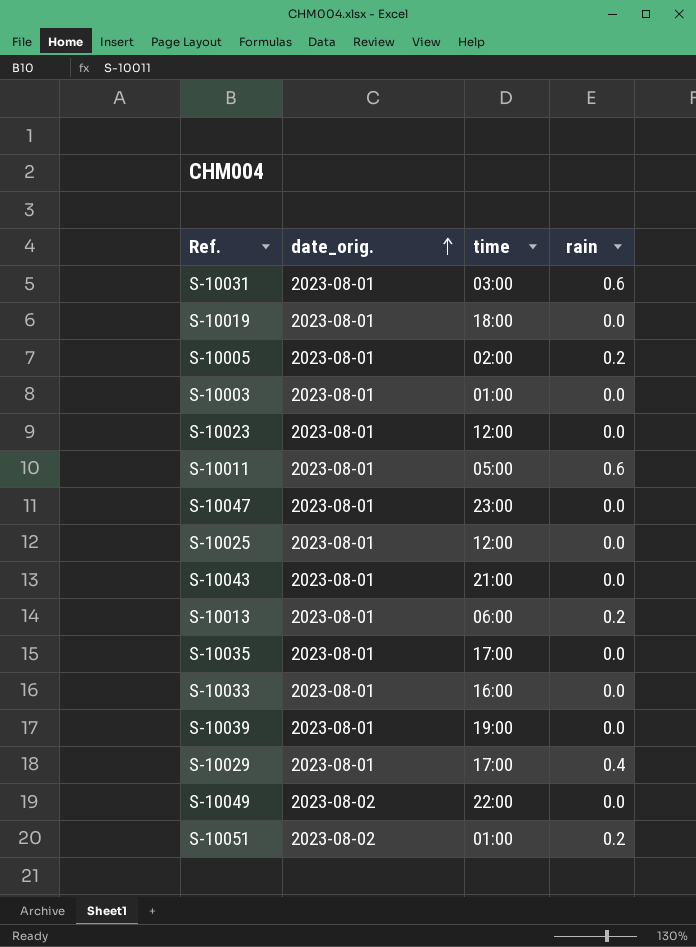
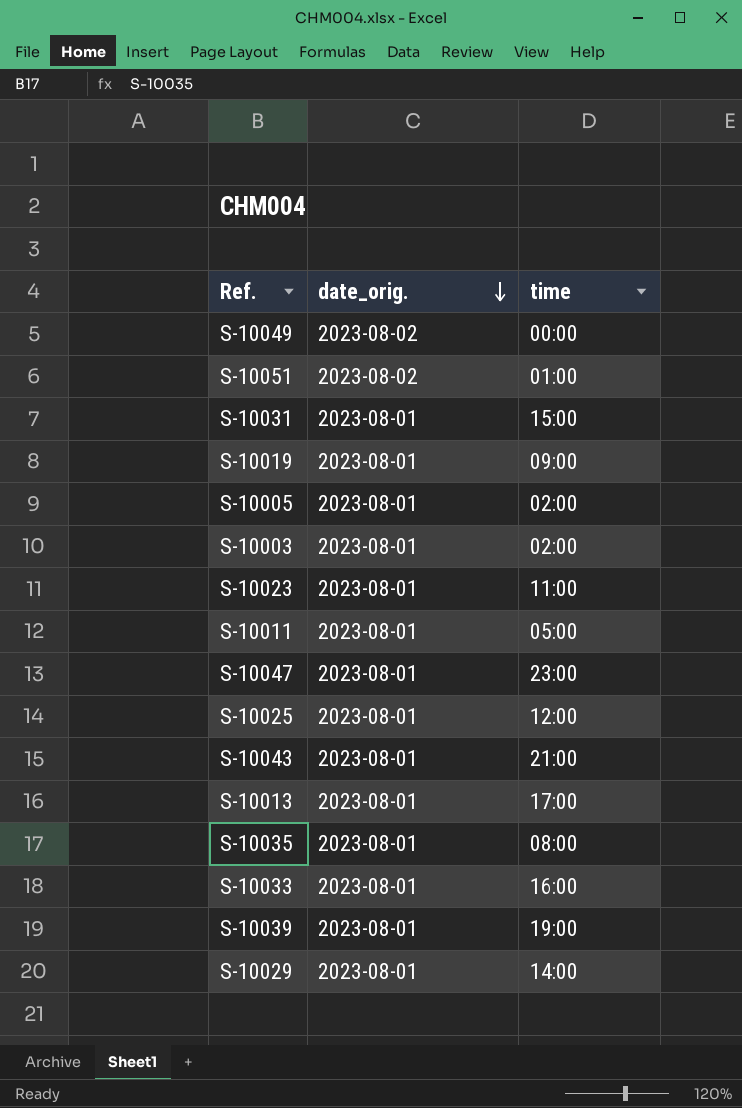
row order: date_orig. ascending -> date_orig. descending
column rain | position: 4 -> none
S-10049 | time: 22:00 -> 00:00
S-10031 | time: 03:00 -> 15:00
S-10019 | time: 18:00 -> 09:00
S-10003 | time: 01:00 -> 02:00
S-10023 | time: 12:00 -> 11:00
S-10013 | time: 06:00 -> 17:00
S-10035 | time: 17:00 -> 08:00
S-10029 | time: 17:00 -> 14:00

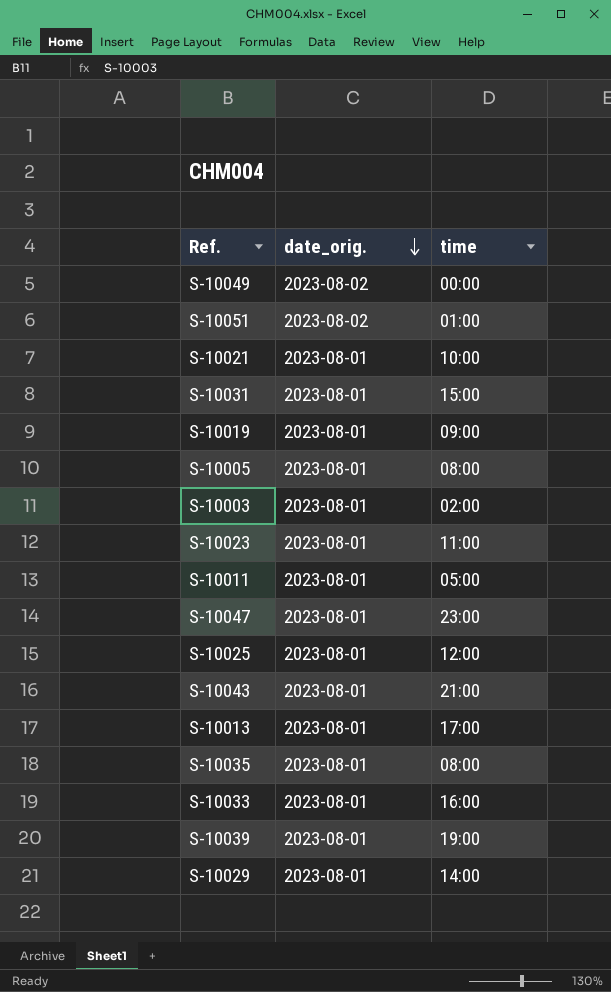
row S-10021: none -> 2023-08-01 | 10:00
S-10005 | time: 02:00 -> 08:00

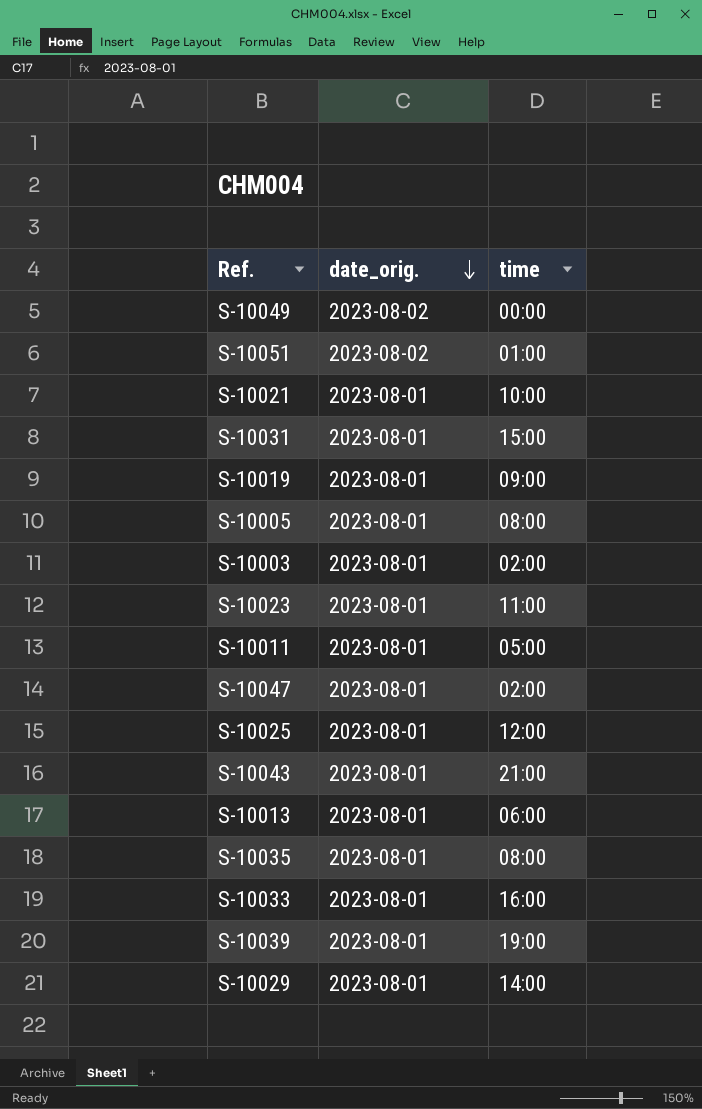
S-10047 | time: 23:00 -> 02:00
S-10013 | time: 17:00 -> 06:00

